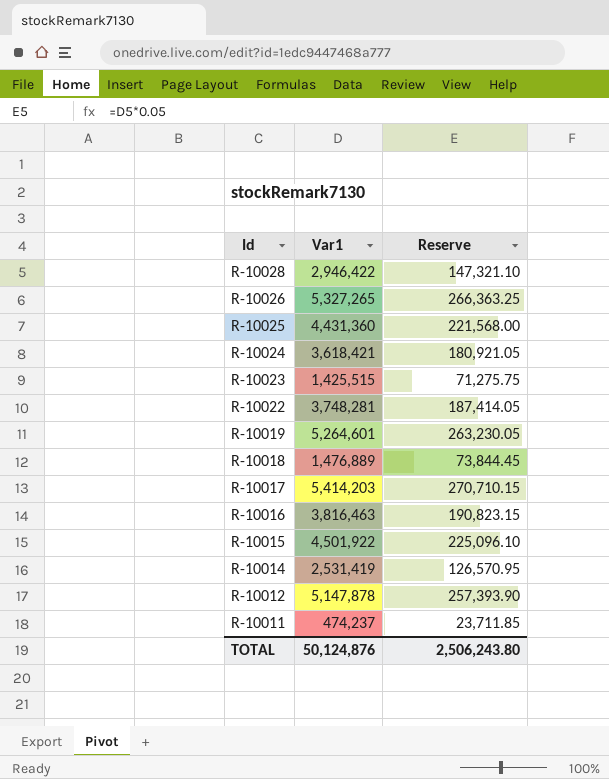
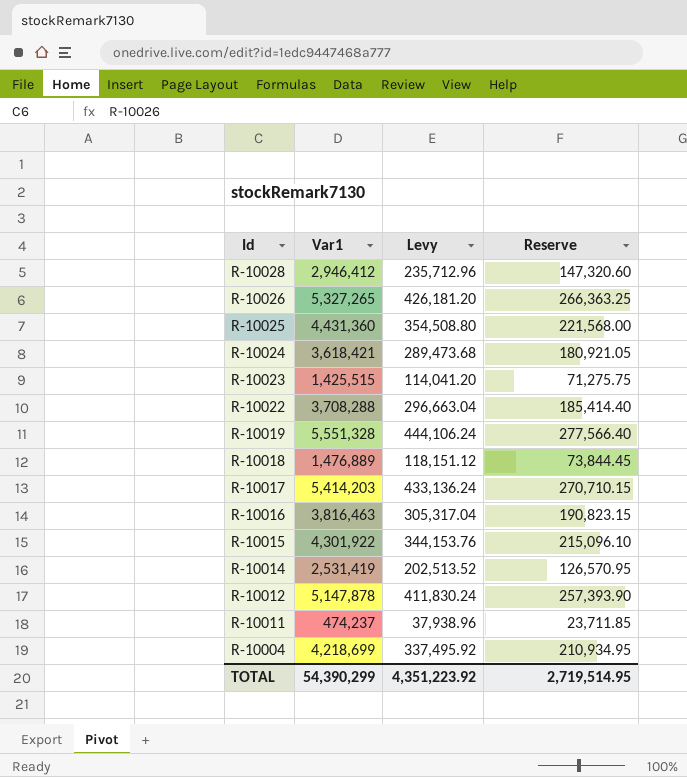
column Levy | formula: none -> [Var1] * 0.08
R-10028 | Var1: 2,946,422 -> 2,946,412
R-10028 | Reserve: 147,321.10 -> 147,320.60
R-10022 | Var1: 3,748,281 -> 3,708,288
R-10022 | Reserve: 187,414.05 -> 185,414.40
R-10019 | Var1: 5,264,601 -> 5,551,328
R-10019 | Reserve: 263,230.05 -> 277,566.40
R-10015 | Var1: 4,501,922 -> 4,301,922
R-10015 | Reserve: 225,096.10 -> 215,096.10
row R-10004: none -> 4,218,699 | 337,495.92 | 210,934.95
TOTAL | Var1: 50,124,876 -> 54,390,299
TOTAL | Reserve: 2,506,243.80 -> 2,719,514.95

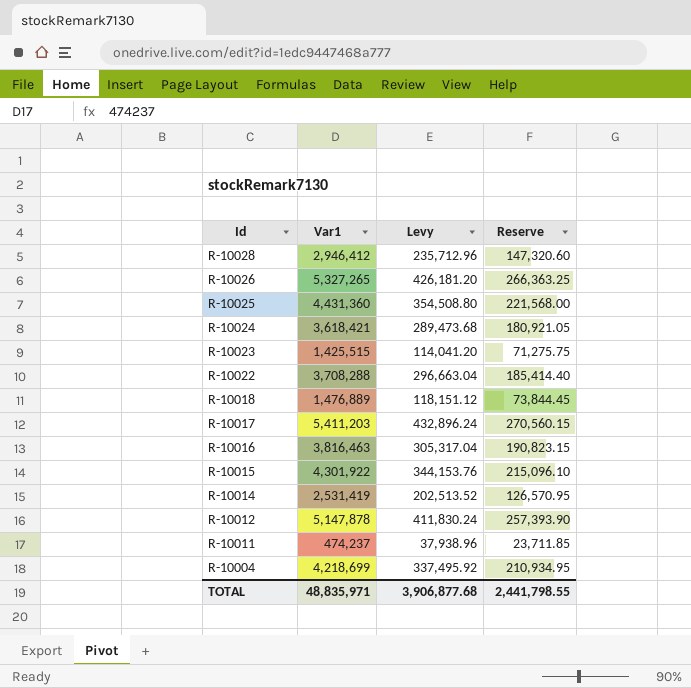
row R-10019: 5,551,328 | 444,106.24 | 277,566.40 -> none
R-10017 | Var1: 5,414,203 -> 5,411,203
R-10017 | Levy: 433,136.24 -> 432,896.24
R-10017 | Reserve: 270,710.15 -> 270,560.15
TOTAL | Var1: 54,390,299 -> 48,835,971
TOTAL | Levy: 4,351,223.92 -> 3,906,877.68
TOTAL | Reserve: 2,719,514.95 -> 2,441,798.55

